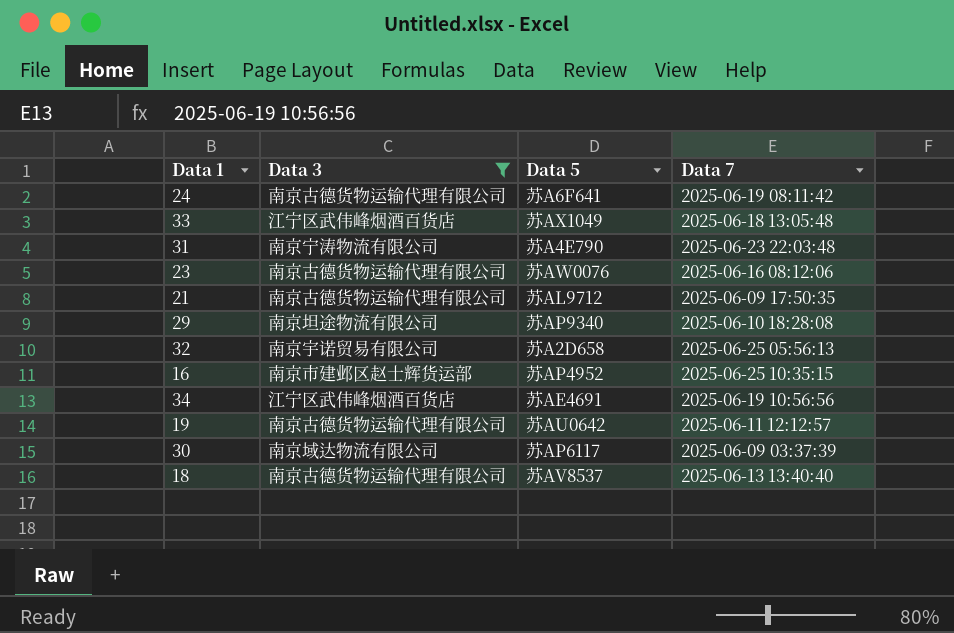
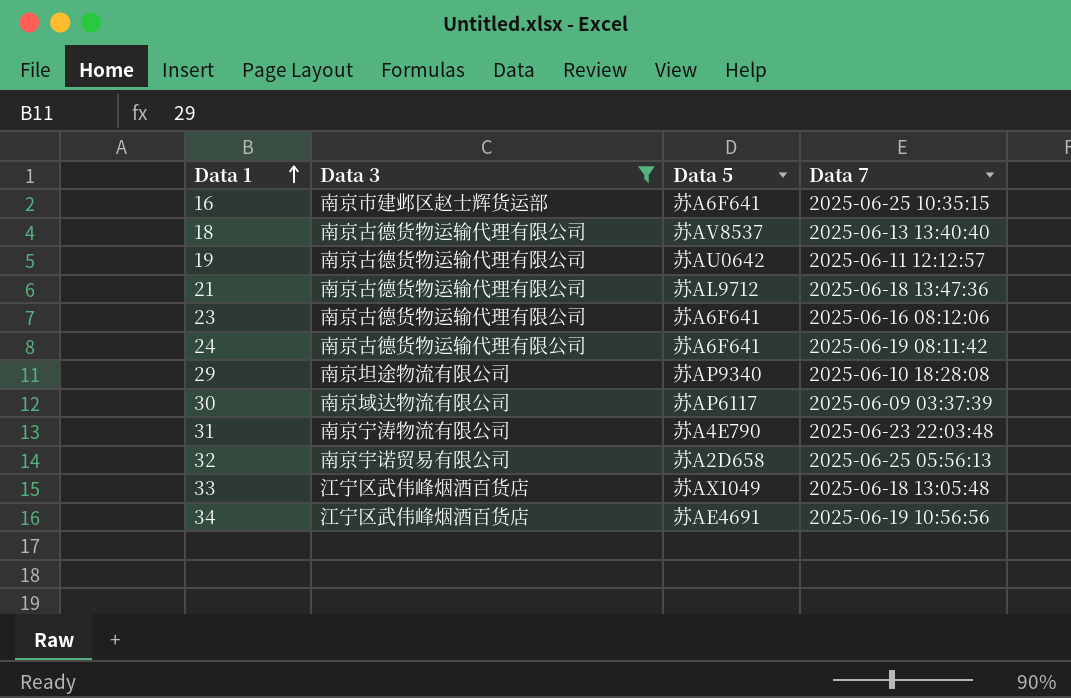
row order: none -> Data 1 ascending
16 | Data 5: 苏AP4952 -> 苏A6F641
21 | Data 7: 2025-06-09 17:50:35 -> 2025-06-18 13:47:36
23 | Data 5: 苏AW0076 -> 苏A6F641

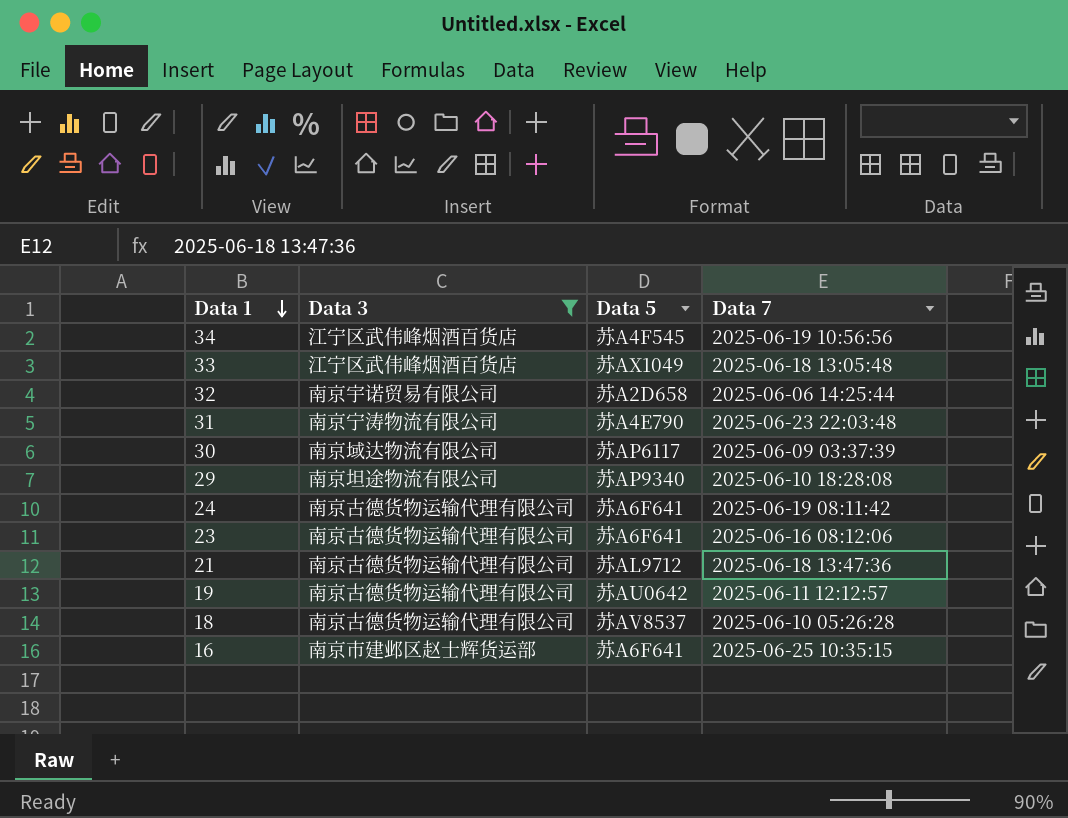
row order: Data 1 ascending -> Data 1 descending
34 | Data 5: 苏AE4691 -> 苏A4F545
32 | Data 7: 2025-06-25 05:56:13 -> 2025-06-06 14:25:44
18 | Data 7: 2025-06-13 13:40:40 -> 2025-06-10 05:26:28

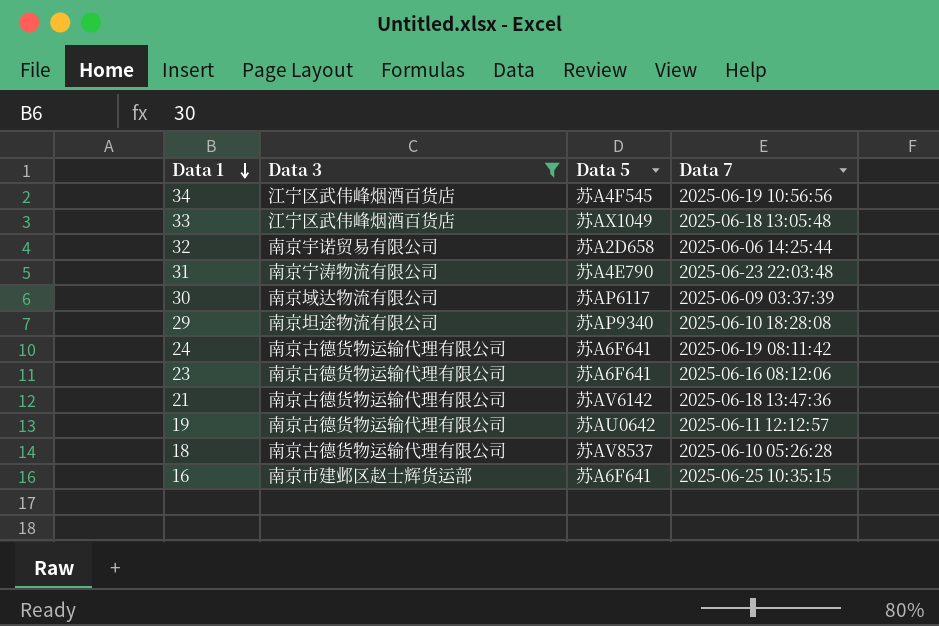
21 | Data 5: 苏AL9712 -> 苏AV6142

